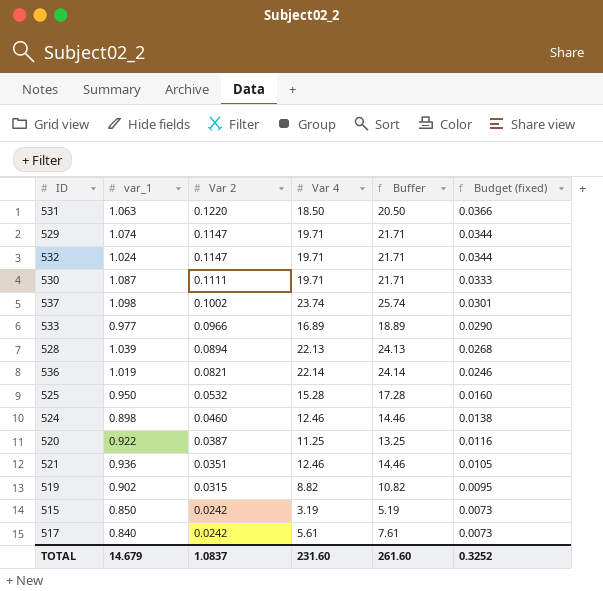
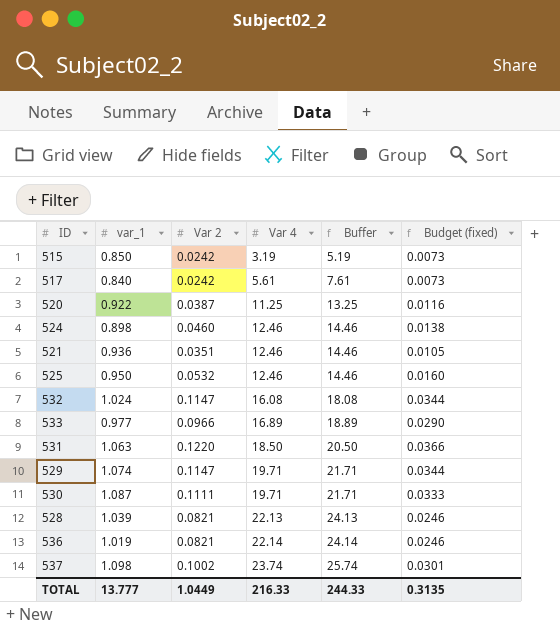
row order: Var 2 descending -> Var 4 ascending
row 519: 0.902 | 0.0315 | 8.82 | 10.82 | 0.0095 -> none
525 | Var 4: 15.28 -> 12.46
525 | Buffer: 17.28 -> 14.46
532 | Var 4: 19.71 -> 16.08
532 | Buffer: 21.71 -> 18.08
528 | Var 2: 0.0894 -> 0.0821
528 | Budget (fixed): 0.0268 -> 0.0246
TOTAL | var_1: 14.679 -> 13.777
TOTAL | Var 2: 1.0837 -> 1.0449
TOTAL | Var 4: 231.60 -> 216.33
TOTAL | Buffer: 261.60 -> 244.33
TOTAL | Budget (fixed): 0.3252 -> 0.3135

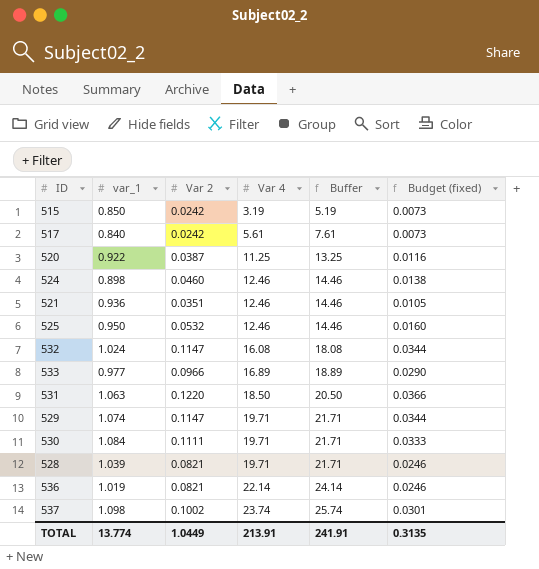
530 | var_1: 1.087 -> 1.084
528 | Var 4: 22.13 -> 19.71
528 | Buffer: 24.13 -> 21.71
TOTAL | var_1: 13.777 -> 13.774
TOTAL | Var 4: 216.33 -> 213.91
TOTAL | Buffer: 244.33 -> 241.91

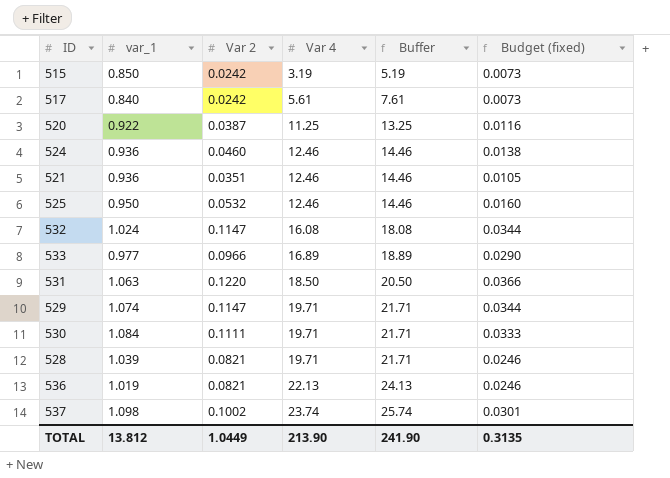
524 | var_1: 0.898 -> 0.936
536 | Var 4: 22.14 -> 22.13
536 | Buffer: 24.14 -> 24.13
TOTAL | var_1: 13.774 -> 13.812
TOTAL | Var 4: 213.91 -> 213.90
TOTAL | Buffer: 241.91 -> 241.90

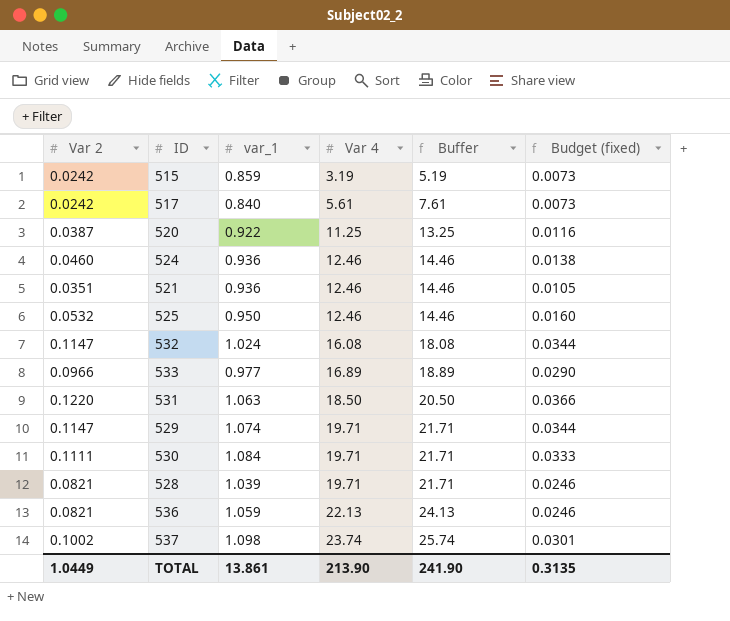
column Var 2 | position: 3 -> 1
515 | var_1: 0.850 -> 0.859
536 | var_1: 1.019 -> 1.059
TOTAL | var_1: 13.812 -> 13.861

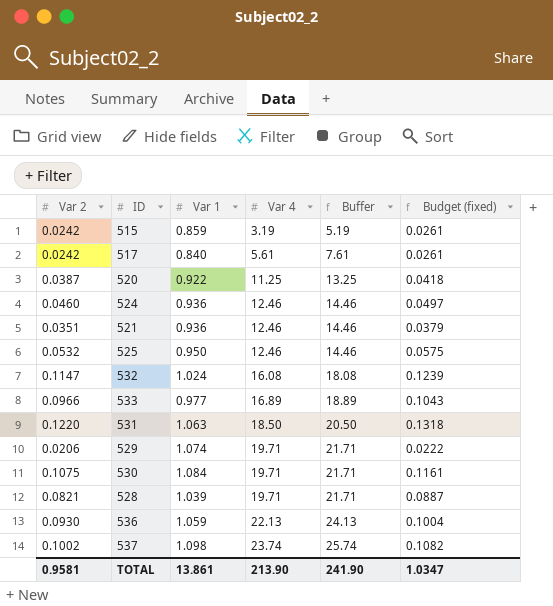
column name: var_1 -> Var 1
column Budget (fixed) | formula: [Var 2] * 0.3 -> [Var 2] * 1.08
529 | Var 2: 0.1147 -> 0.0206
530 | Var 2: 0.1111 -> 0.1075
536 | Var 2: 0.0821 -> 0.0930
TOTAL | Var 2: 1.0449 -> 0.9581
TOTAL | Budget (fixed): 0.3135 -> 1.0347

